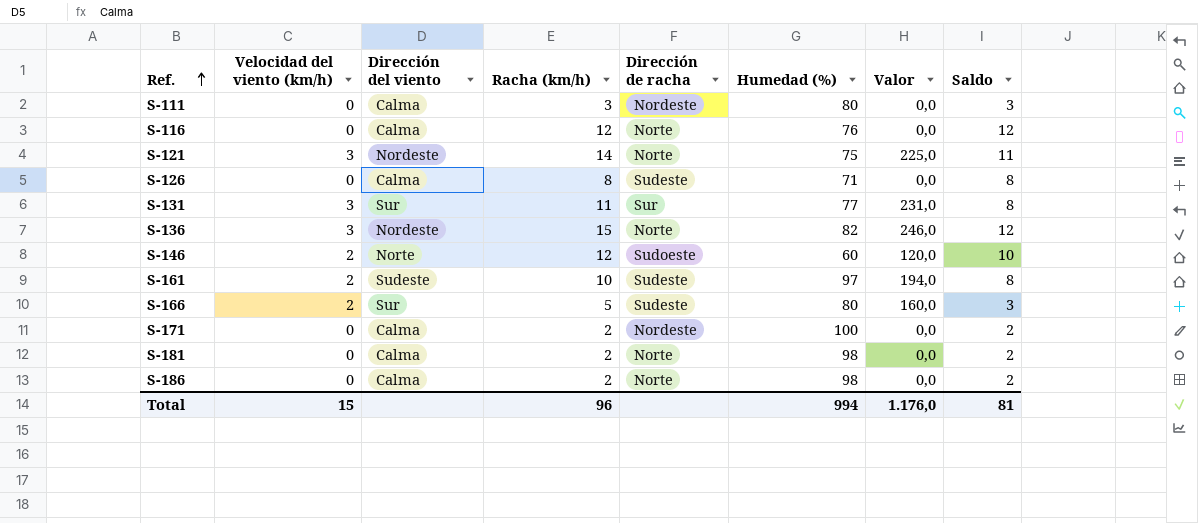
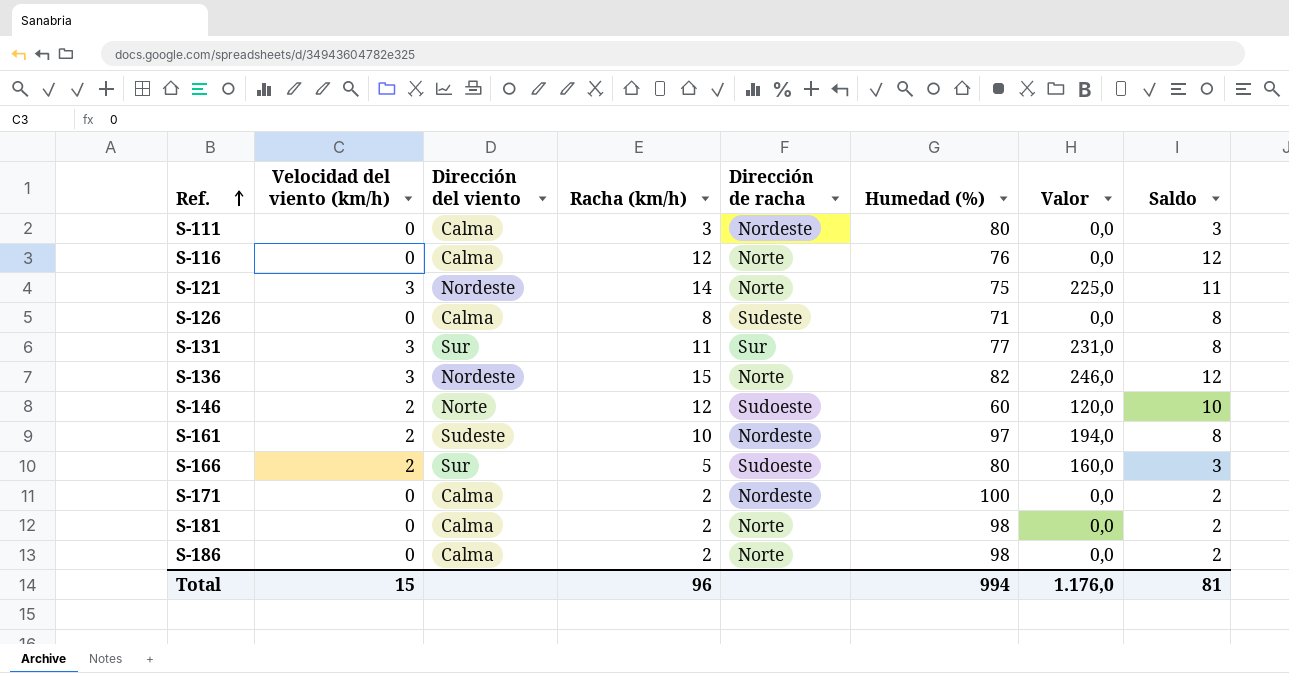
S-161 | Dirección de racha: Sudeste -> Nordeste
S-166 | Dirección de racha: Sudeste -> Sudoeste

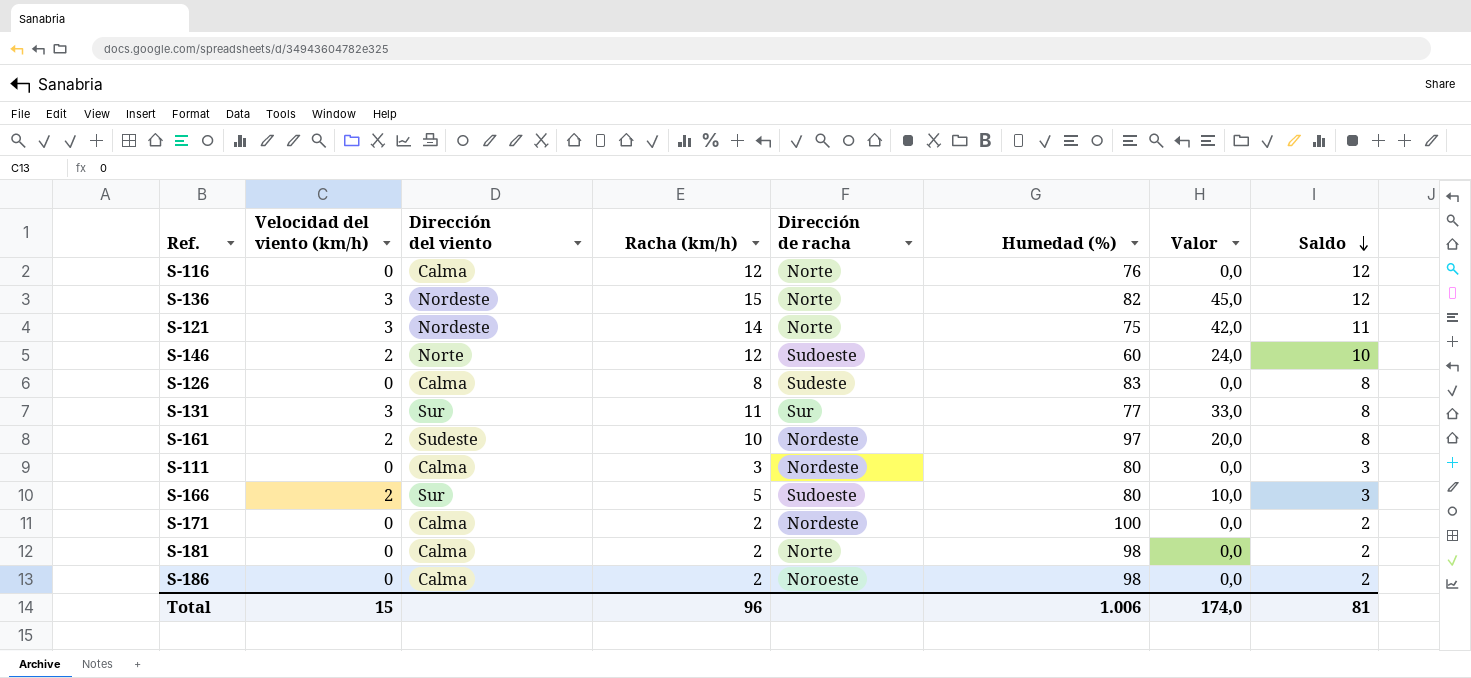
row order: Ref. ascending -> Saldo descending
column Valor | formula: [Velocidad del viento (km/h)] * [Humedad (%)] -> [Velocidad del viento (km/h)] * [Racha (km/h)]
S-126 | Humedad (%): 71 -> 83
S-186 | Dirección de racha: Norte -> Noroeste
Total | Humedad (%): 994 -> 1.006
Total | Valor: 1.176,0 -> 174,0

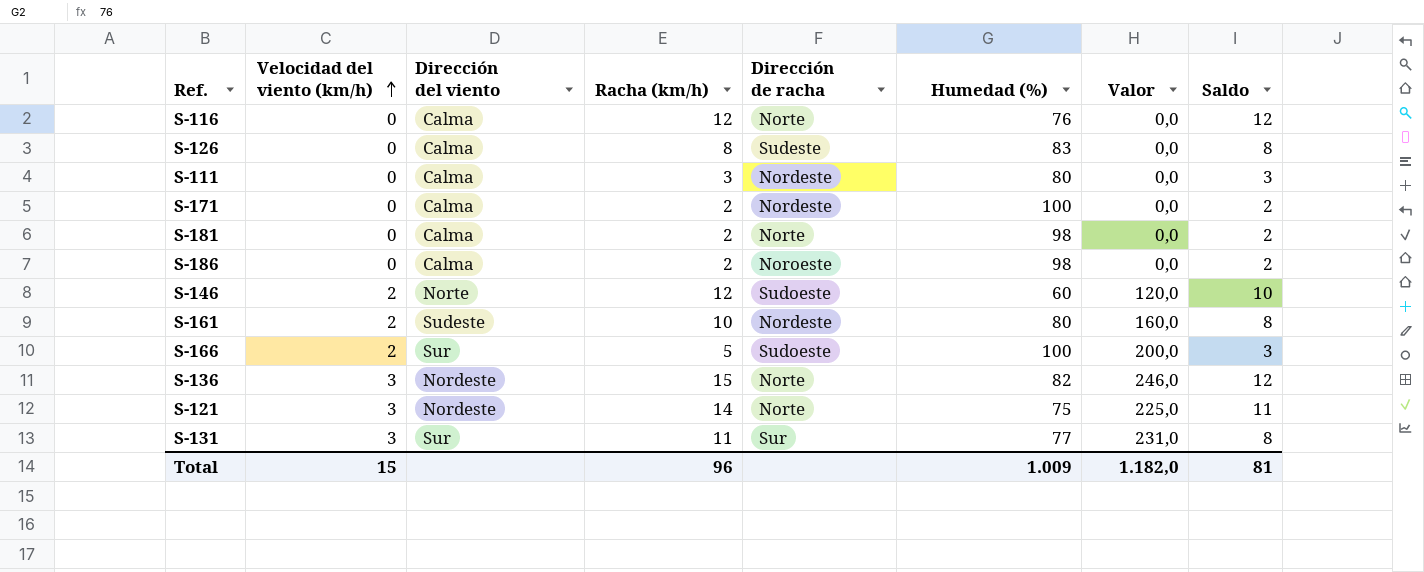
row order: Saldo descending -> Velocidad del viento (km/h) ascending
column Valor | formula: [Velocidad del viento (km/h)] * [Racha (km/h)] -> [Velocidad del viento (km/h)] * [Humedad (%)]
S-161 | Humedad (%): 97 -> 80
S-166 | Humedad (%): 80 -> 100
Total | Humedad (%): 1.006 -> 1.009
Total | Valor: 174,0 -> 1.182,0

